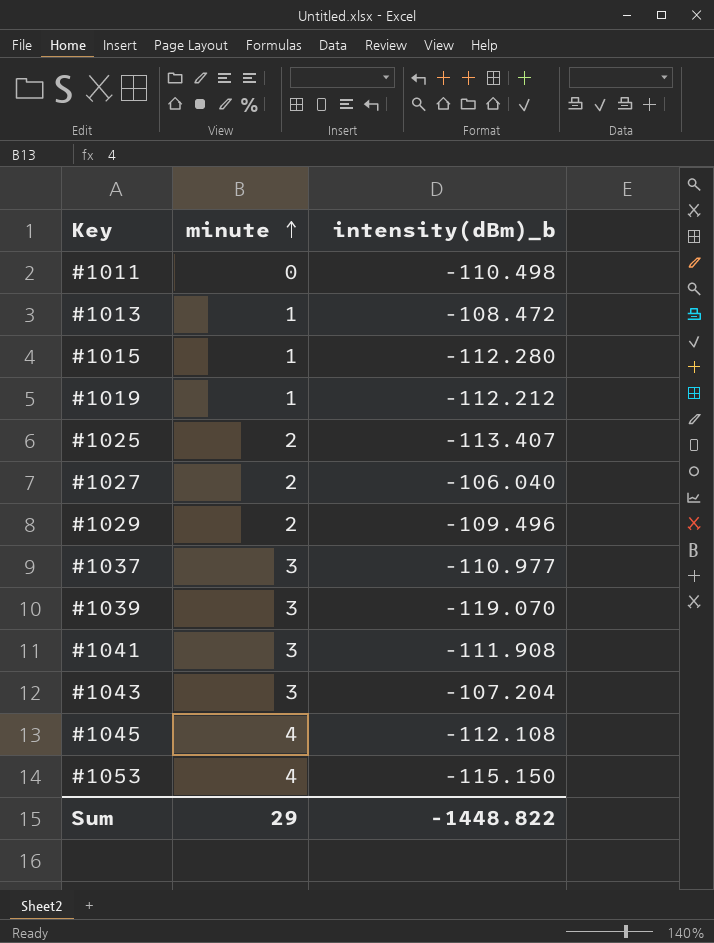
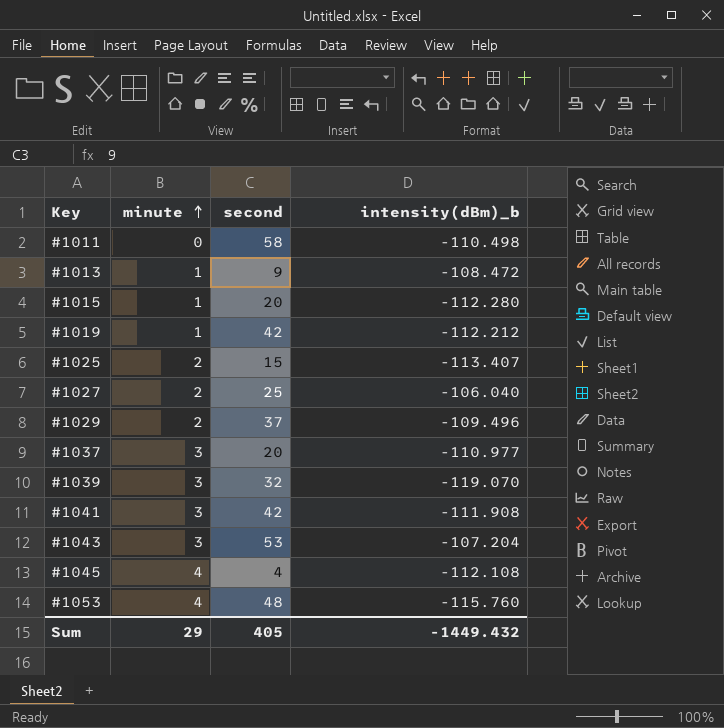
column second | position: none -> 3
#1053 | intensity(dBm)_b: -115.150 -> -115.760
Sum | intensity(dBm)_b: -1448.822 -> -1449.432

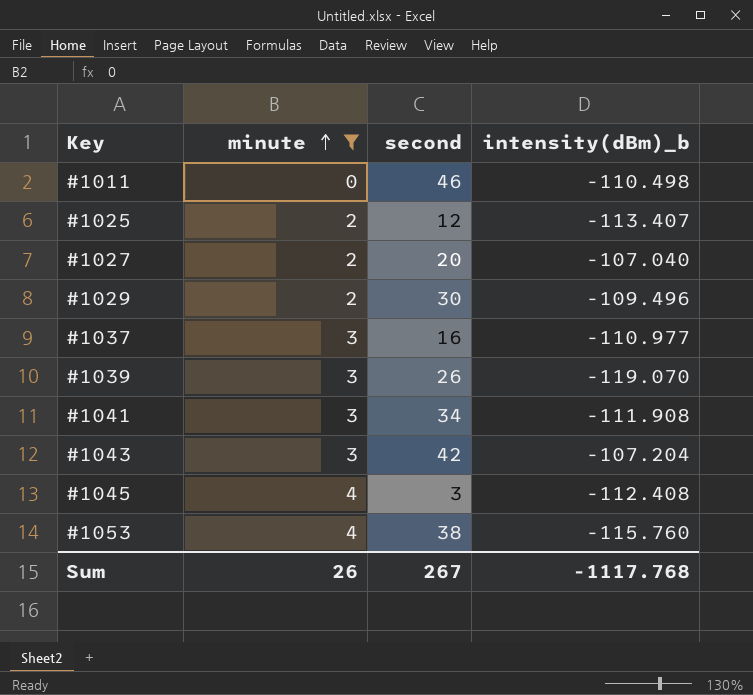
filter: none -> minute != 1
#1011 | second: 58 -> 46
#1025 | second: 15 -> 12
#1027 | second: 25 -> 20
#1027 | intensity(dBm)_b: -106.040 -> -107.040
#1029 | second: 37 -> 30
#1037 | second: 20 -> 16
#1039 | second: 32 -> 26
#1041 | second: 42 -> 34
#1043 | second: 53 -> 42
#1045 | second: 4 -> 3
#1045 | intensity(dBm)_b: -112.108 -> -112.408
#1053 | second: 48 -> 38
Sum | minute: 29 -> 26
Sum | second: 405 -> 267
Sum | intensity(dBm)_b: -1449.432 -> -1117.768

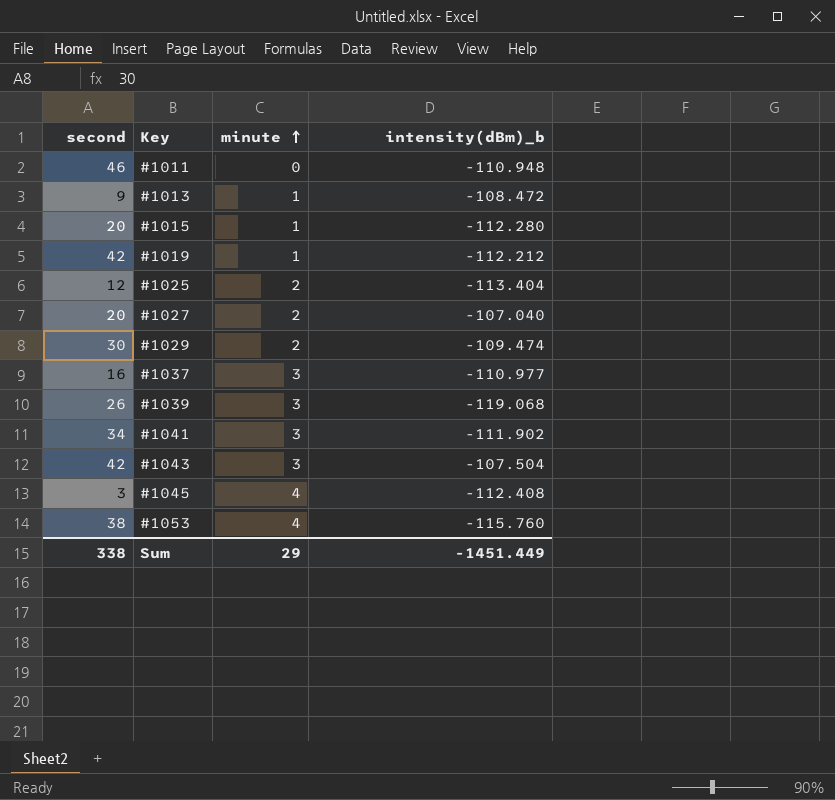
filter: minute != 1 -> none
column second | position: 3 -> 1
#1011 | intensity(dBm)_b: -110.498 -> -110.948
#1025 | intensity(dBm)_b: -113.407 -> -113.404
#1029 | intensity(dBm)_b: -109.496 -> -109.474
#1039 | intensity(dBm)_b: -119.070 -> -119.068
#1041 | intensity(dBm)_b: -111.908 -> -111.902
#1043 | intensity(dBm)_b: -107.204 -> -107.504
Sum | second: 267 -> 338
Sum | minute: 26 -> 29
Sum | intensity(dBm)_b: -1117.768 -> -1451.449

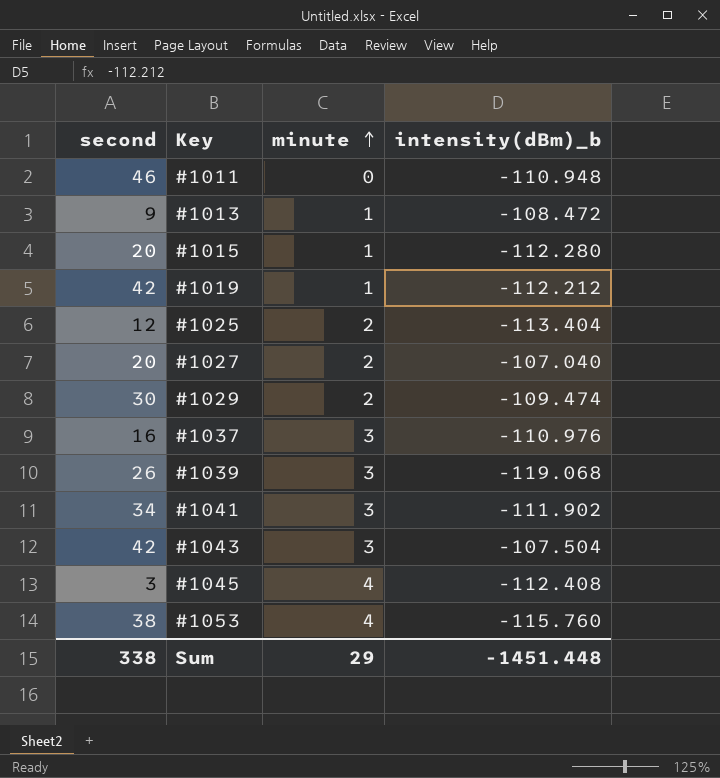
#1037 | intensity(dBm)_b: -110.977 -> -110.976
Sum | intensity(dBm)_b: -1451.449 -> -1451.448

